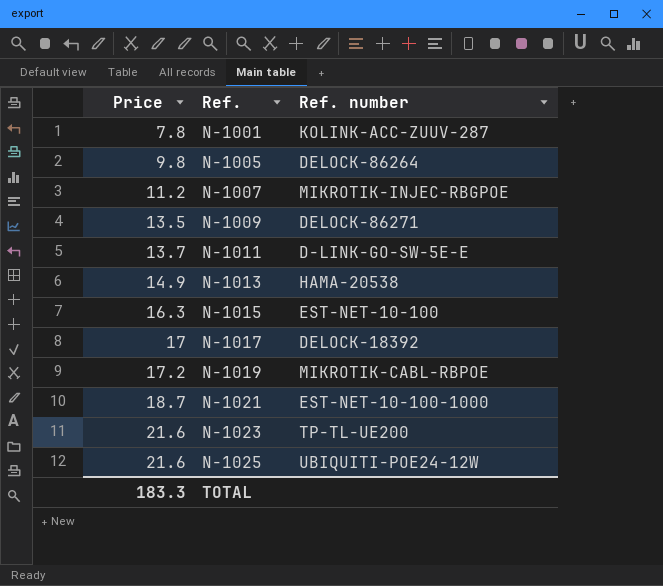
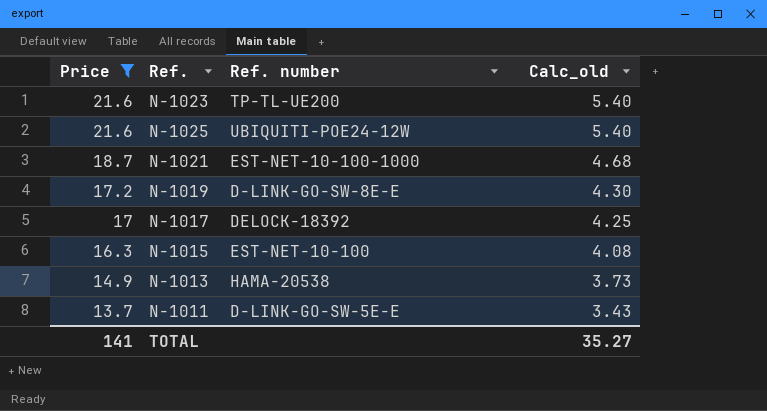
filter: none -> Price >= 13.7
row order: Price ascending -> Price descending
column Calc_old | formula: none -> [Price] * 0.25
N-1019 | Ref. number: MIKROTIK-CABL-RBPOE -> D-LINK-GO-SW-8E-E
TOTAL | Price: 183.3 -> 141

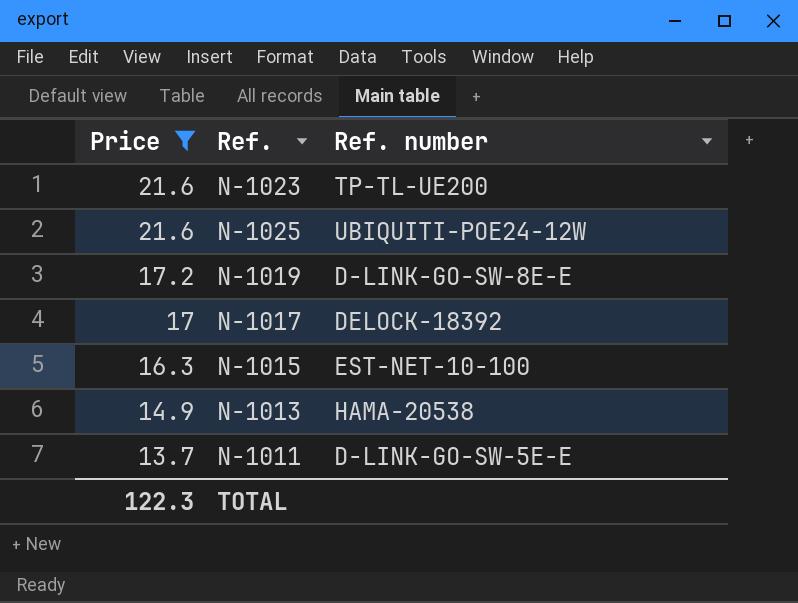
column Calc_old | formula: [Price] * 0.25 -> none
row N-1021: 18.7 | EST-NET-10-100-1000 | 4.68 -> none
TOTAL | Price: 141 -> 122.3

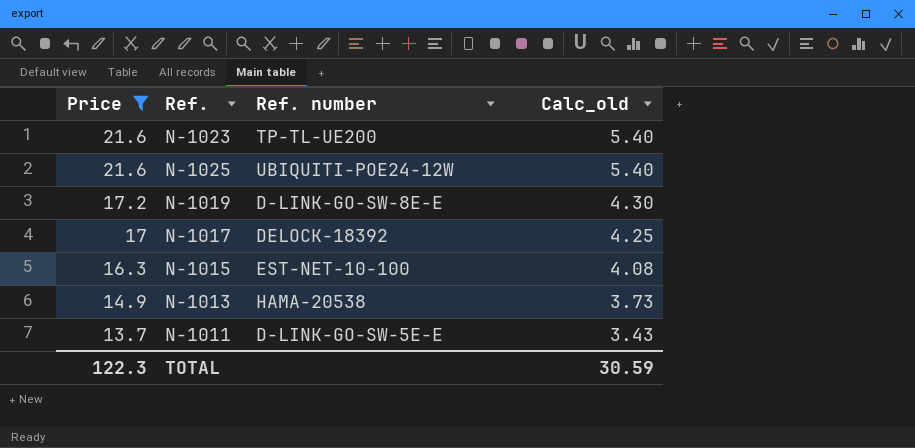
column Calc_old | formula: none -> [Price] * 0.25

